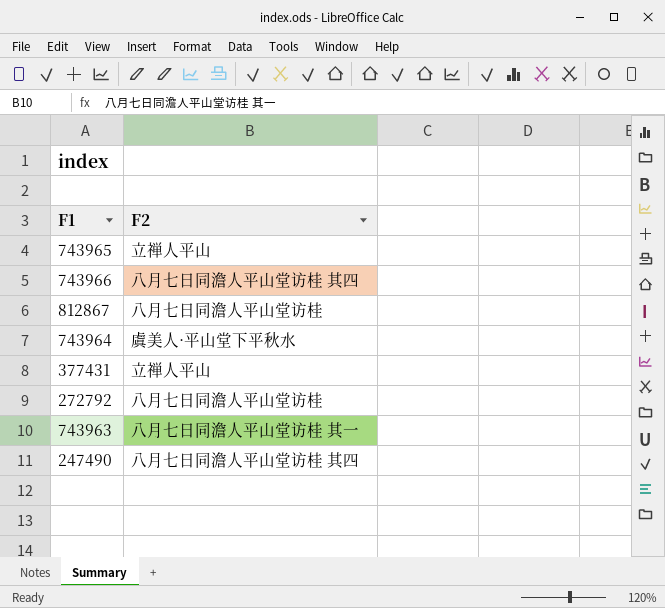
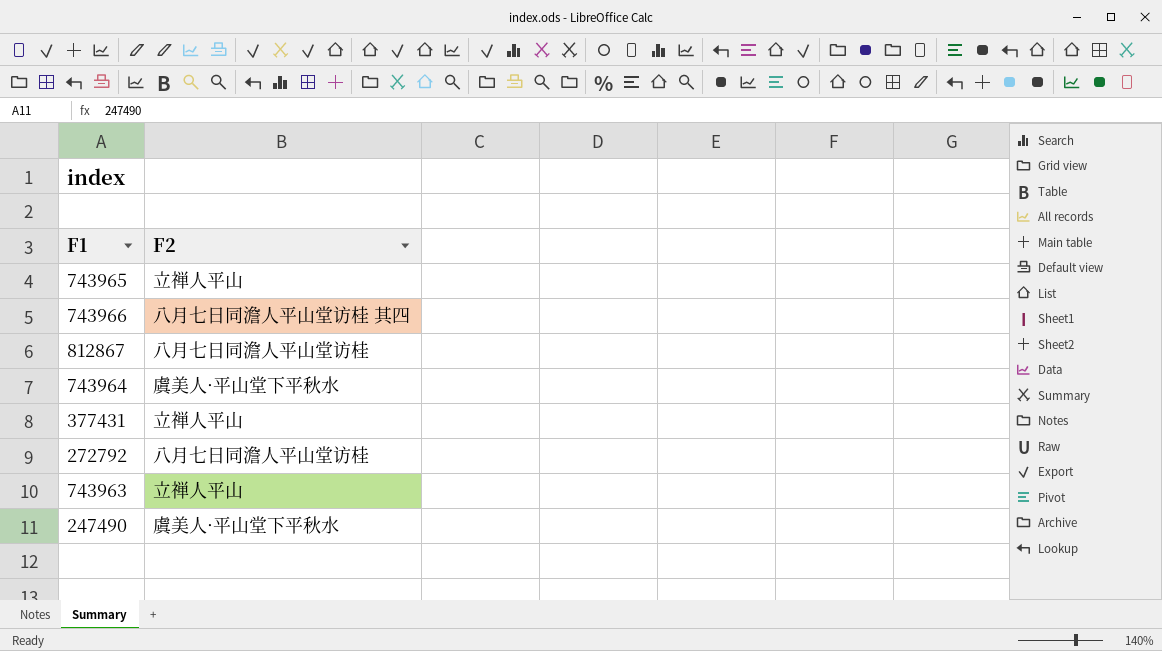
743963 | F2: 八月七日同澹人平山堂访桂 其一 -> 立禅人平山
247490 | F2: 八月七日同澹人平山堂访桂 其四 -> 虞美人·平山堂下平秋水

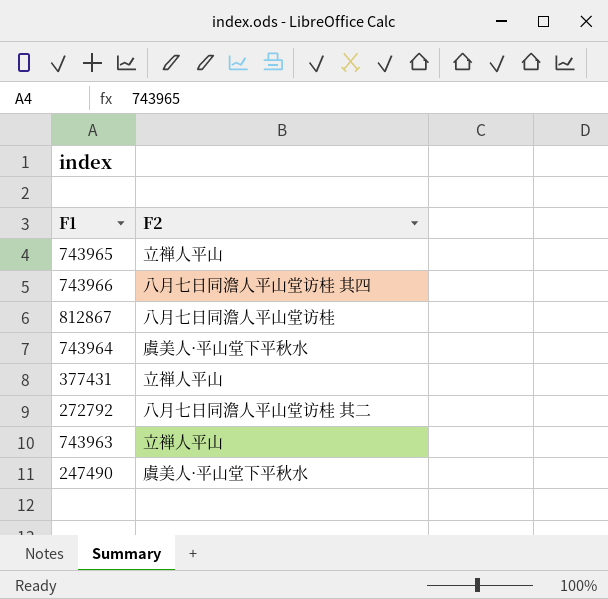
272792 | F2: 八月七日同澹人平山堂访桂 -> 八月七日同澹人平山堂访桂 其二

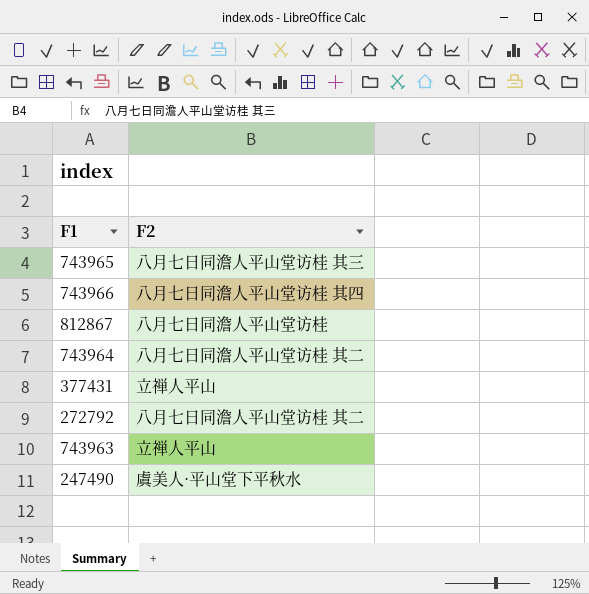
743965 | F2: 立禅人平山 -> 八月七日同澹人平山堂访桂 其三
743964 | F2: 虞美人·平山堂下平秋水 -> 八月七日同澹人平山堂访桂 其二

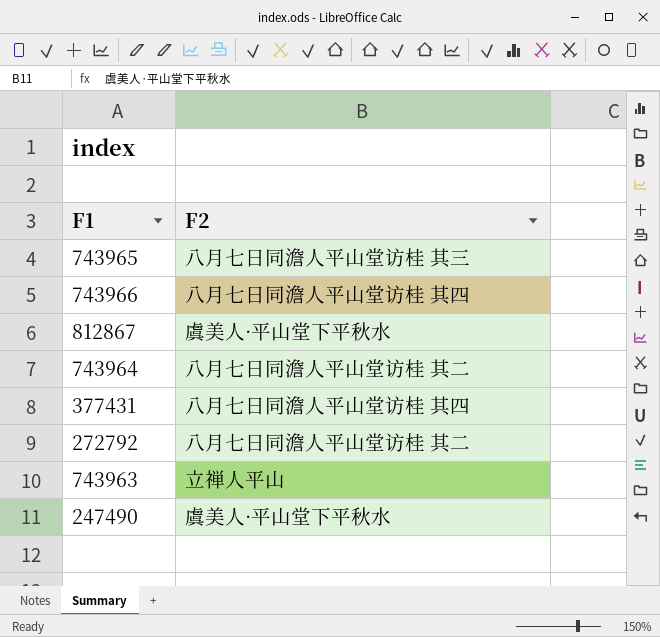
812867 | F2: 八月七日同澹人平山堂访桂 -> 虞美人·平山堂下平秋水
377431 | F2: 立禅人平山 -> 八月七日同澹人平山堂访桂 其四

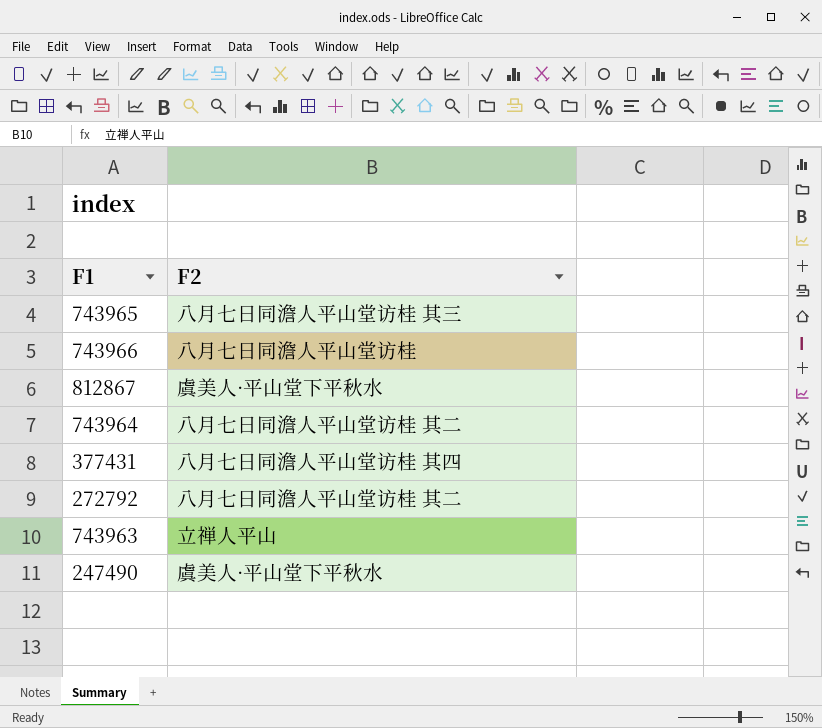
743966 | F2: 八月七日同澹人平山堂访桂 其四 -> 八月七日同澹人平山堂访桂

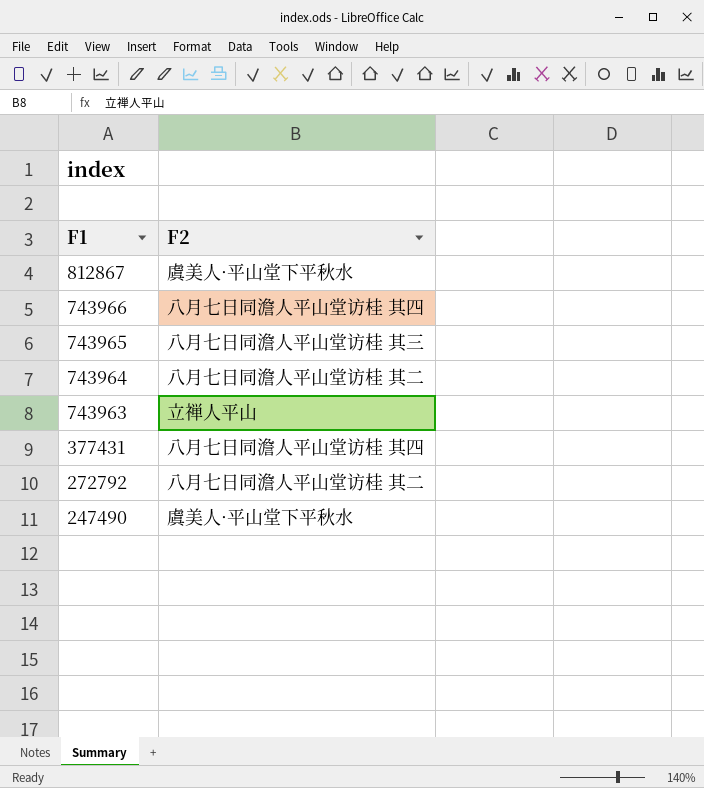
row order: none -> F1 descending
743966 | F2: 八月七日同澹人平山堂访桂 -> 八月七日同澹人平山堂访桂 其四

